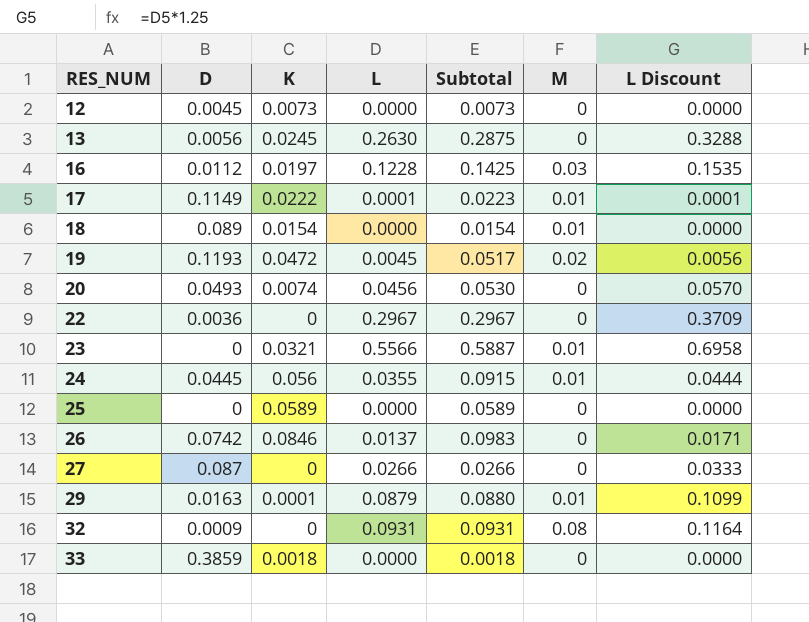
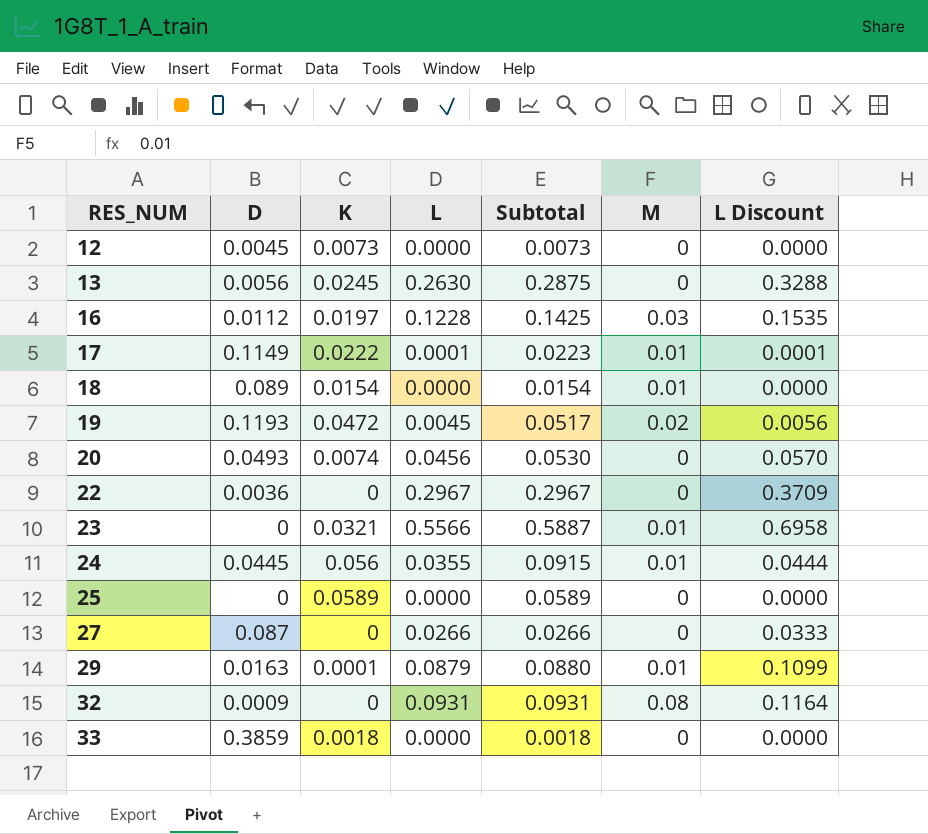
row 26: 0.0742 | 0.0846 | 0.0137 | 0.0983 | 0 | 0.0171 -> none

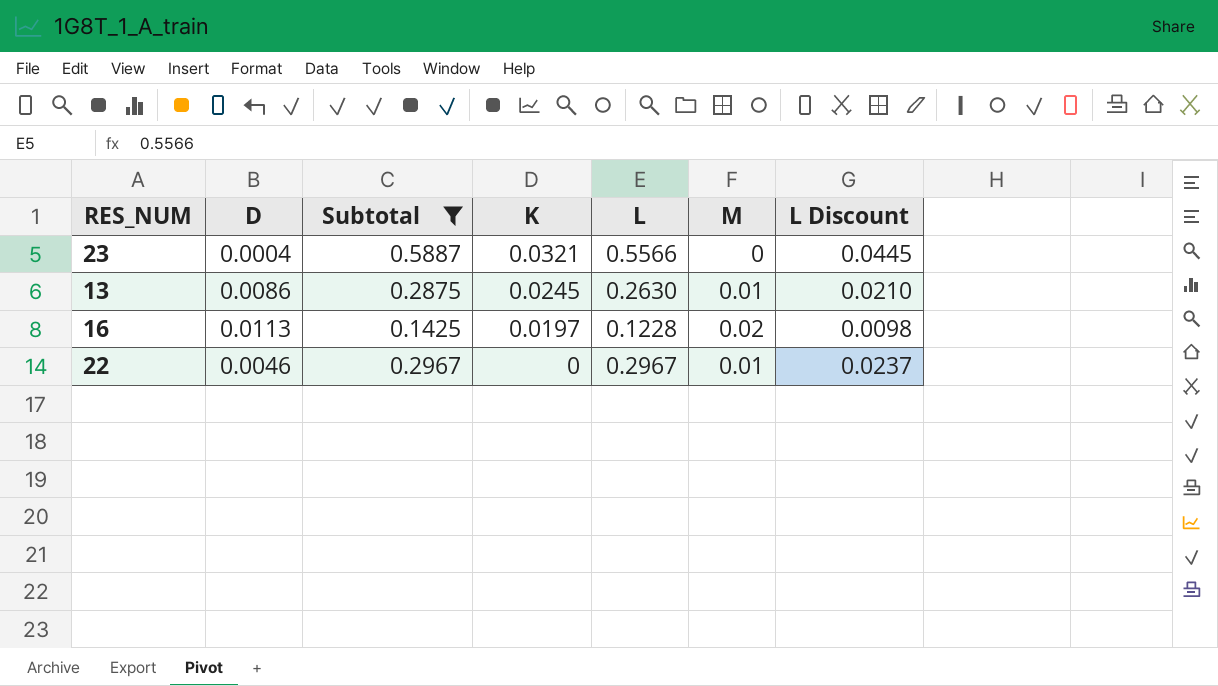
filter: none -> Subtotal >= 0.1425
row order: RES_NUM ascending -> K descending
column Subtotal | position: 5 -> 3
column L Discount | formula: [L] * 1.25 -> [L] * 0.08
23 | D: 0 -> 0.0004
23 | M: 0.01 -> 0
13 | D: 0.0056 -> 0.0086
13 | M: 0 -> 0.01
16 | D: 0.0112 -> 0.0113
16 | M: 0.03 -> 0.02
22 | D: 0.0036 -> 0.0046
22 | M: 0 -> 0.01

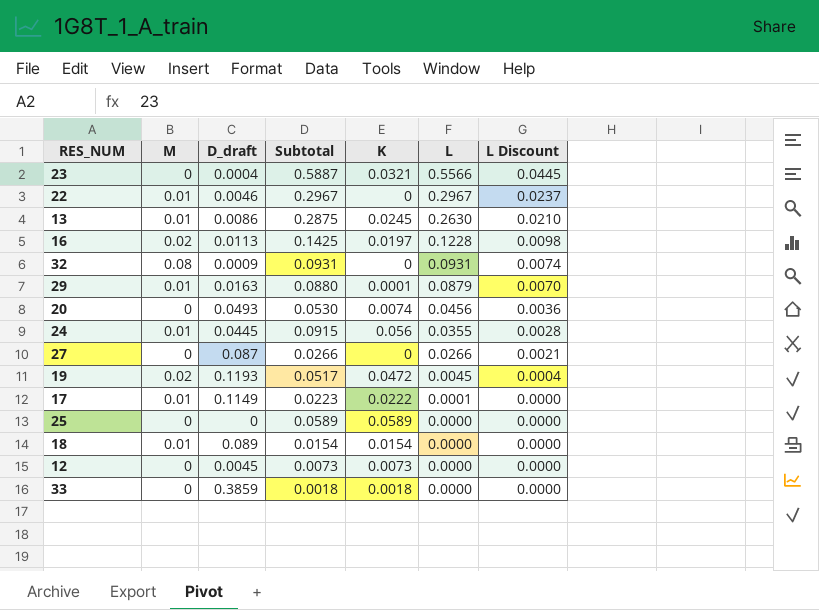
filter: Subtotal >= 0.1425 -> none
row order: K descending -> L descending
column M | position: 6 -> 2
column name: D -> D_draft

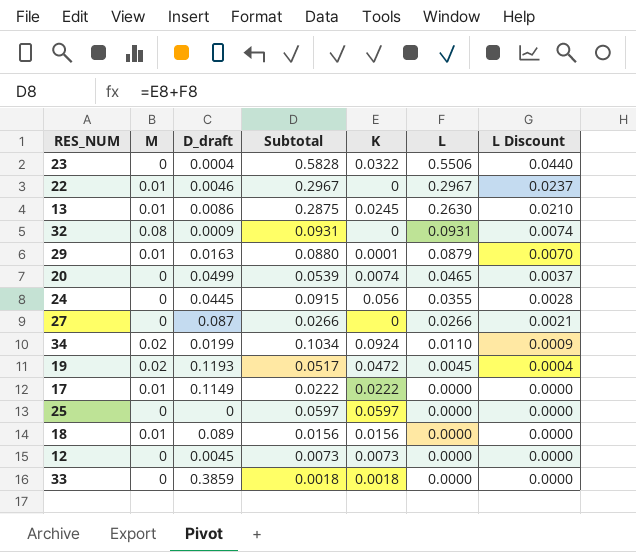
row 16: 0.02 | 0.0113 | 0.1425 | 0.0197 | 0.1228 | 0.0098 -> none
23 | Subtotal: 0.5887 -> 0.5828
23 | K: 0.0321 -> 0.0322
23 | L: 0.5566 -> 0.5506
23 | L Discount: 0.0445 -> 0.0440
20 | D_draft: 0.0493 -> 0.0499
20 | Subtotal: 0.0530 -> 0.0539
20 | L: 0.0456 -> 0.0465
20 | L Discount: 0.0036 -> 0.0037
24 | M: 0.01 -> 0
row 34: none -> 0.02 | 0.0199 | 0.1034 | 0.0924 | 0.0110 | 0.0009
17 | Subtotal: 0.0223 -> 0.0222
17 | L: 0.0001 -> 0.0000
25 | Subtotal: 0.0589 -> 0.0597
25 | K: 0.0589 -> 0.0597
18 | Subtotal: 0.0154 -> 0.0156
18 | K: 0.0154 -> 0.0156

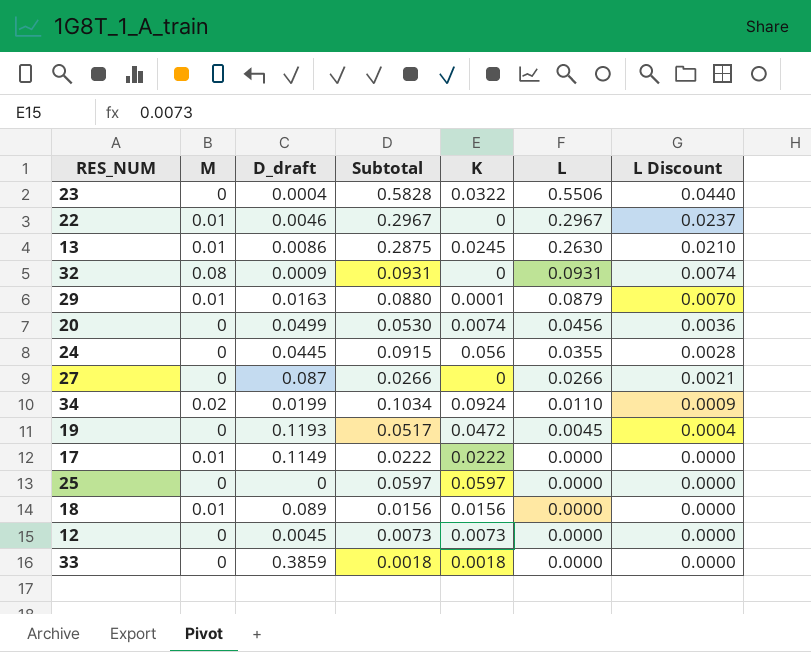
20 | Subtotal: 0.0539 -> 0.0530
20 | L: 0.0465 -> 0.0456
20 | L Discount: 0.0037 -> 0.0036
19 | M: 0.02 -> 0

